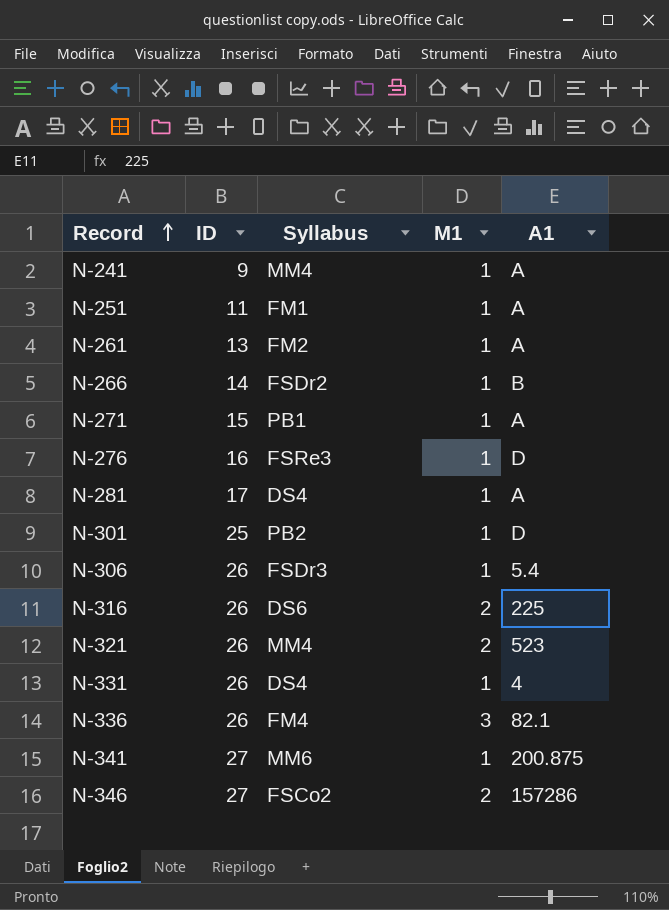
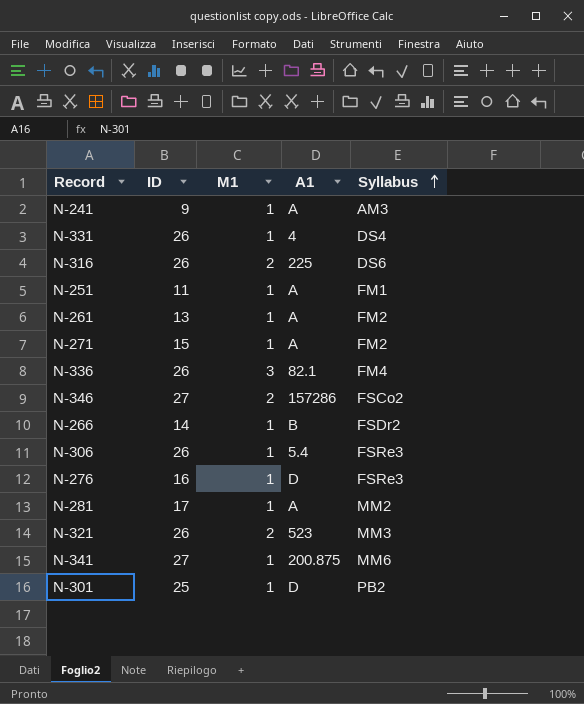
row order: Record ascending -> Syllabus ascending
column Syllabus | position: 3 -> 5
N-241 | Syllabus: MM4 -> AM3
N-271 | Syllabus: PB1 -> FM2
N-306 | Syllabus: FSDr3 -> FSRe3
N-281 | Syllabus: DS4 -> MM2
N-321 | Syllabus: MM4 -> MM3

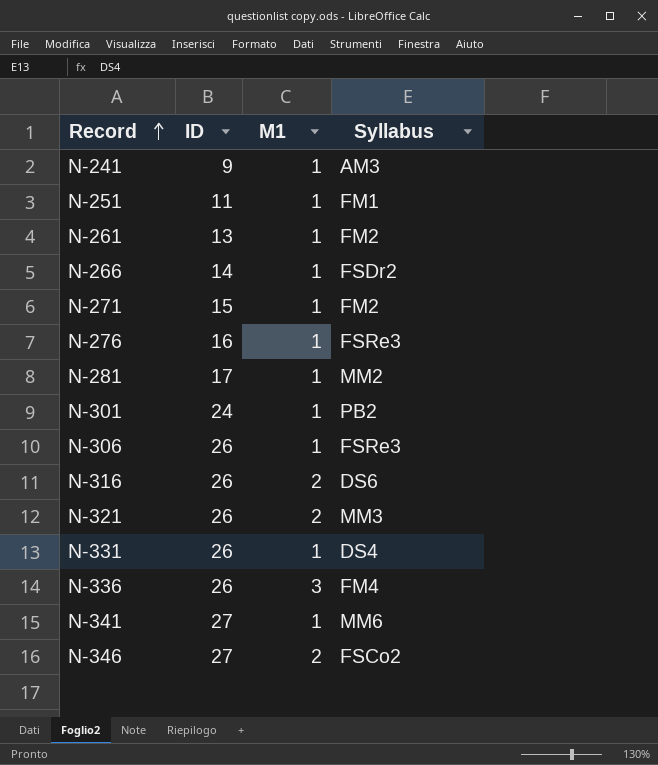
row order: Syllabus ascending -> Record ascending
column A1 | position: 4 -> none
N-301 | ID: 25 -> 24

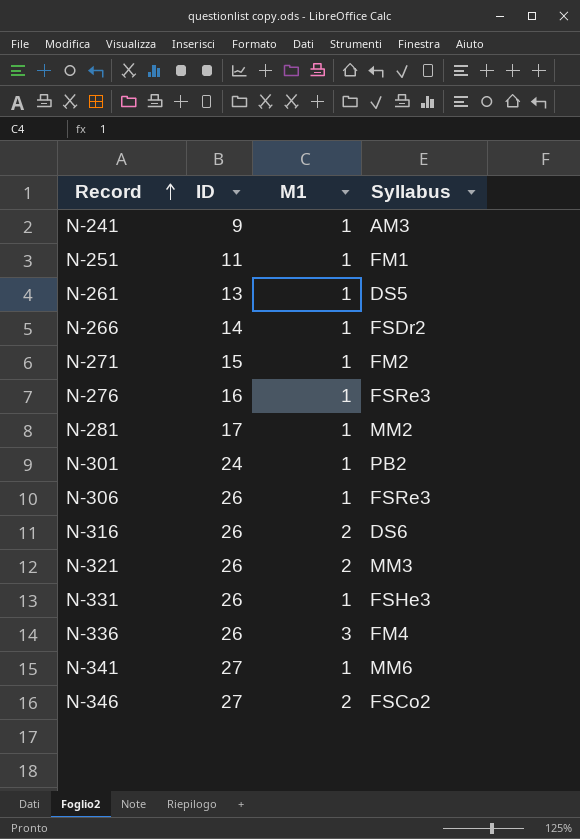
N-261 | Syllabus: FM2 -> DS5
N-331 | Syllabus: DS4 -> FSHe3

